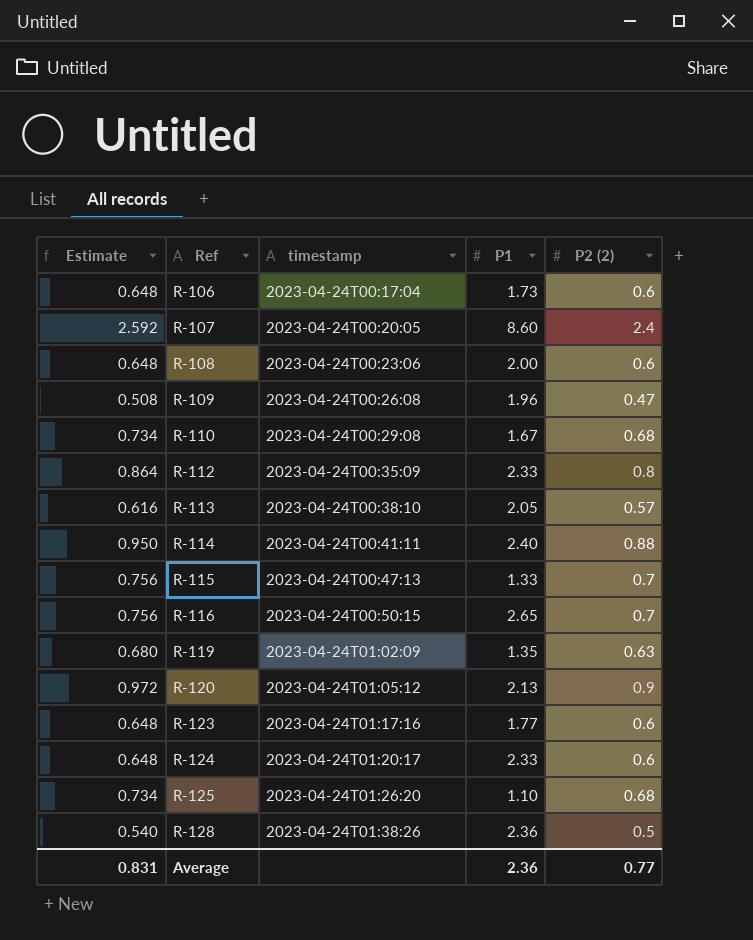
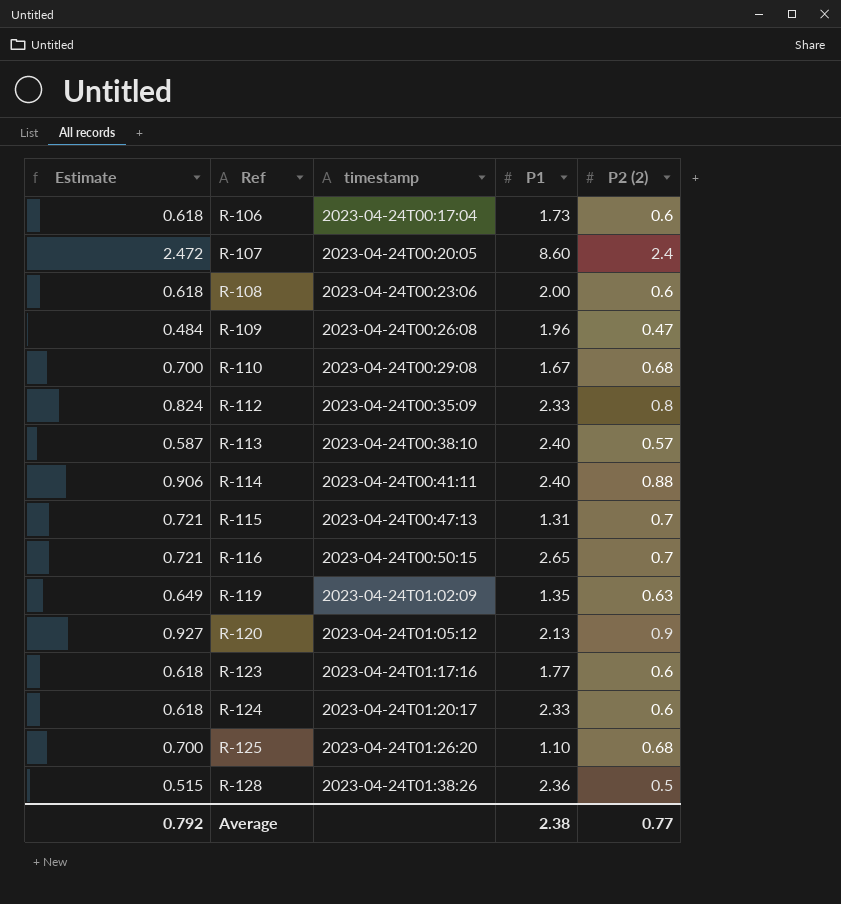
column Estimate | formula: [P2 (2)] * 1.08 -> [P2 (2)] * 1.03
R-113 | P1: 2.05 -> 2.40
R-115 | P1: 1.33 -> 1.31
Average | Estimate: 0.831 -> 0.792
Average | P1: 2.36 -> 2.38

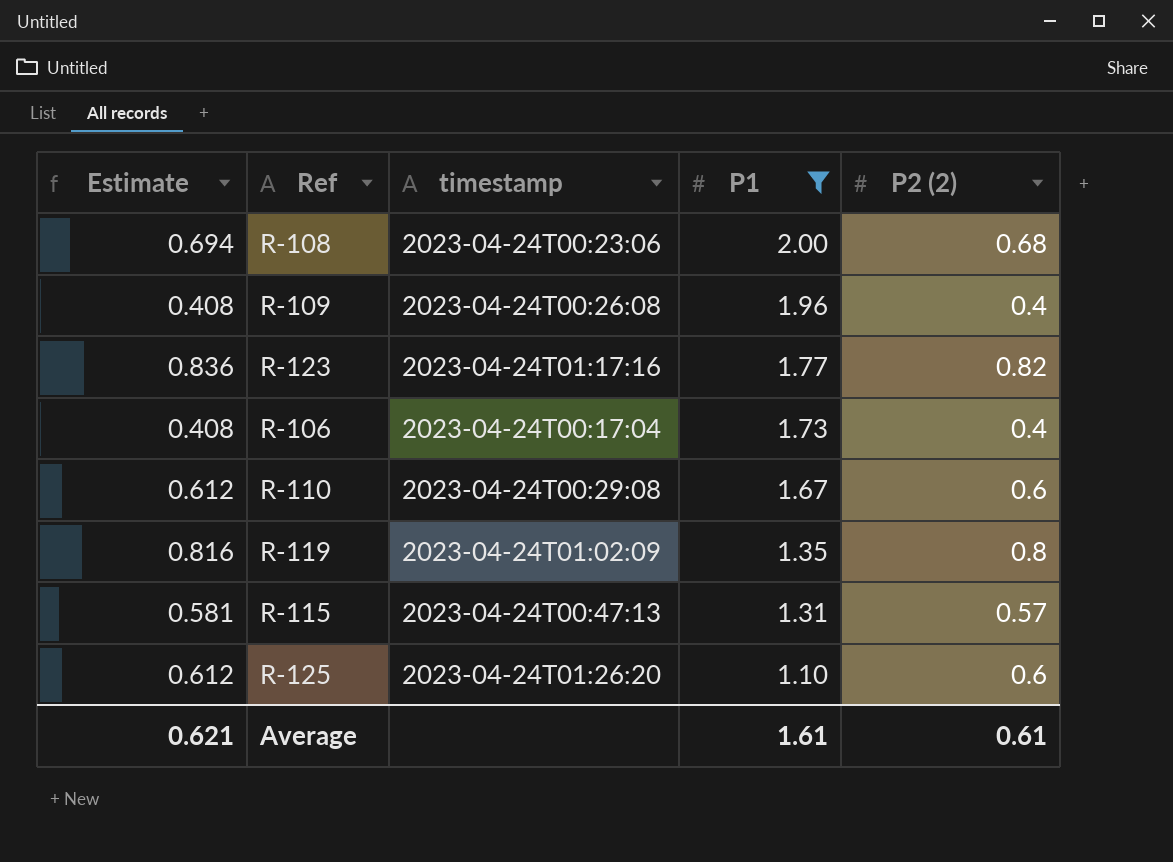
filter: none -> P1 <= 2.00
row order: Ref ascending -> P1 descending
column Estimate | formula: [P2 (2)] * 1.03 -> [P2 (2)] * 1.02
R-108 | P2 (2): 0.6 -> 0.68
R-109 | P2 (2): 0.47 -> 0.4
R-123 | P2 (2): 0.6 -> 0.82
R-106 | P2 (2): 0.6 -> 0.4
R-110 | P2 (2): 0.68 -> 0.6
R-119 | P2 (2): 0.63 -> 0.8
R-115 | P2 (2): 0.7 -> 0.57
R-125 | P2 (2): 0.68 -> 0.6
Average | Estimate: 0.792 -> 0.621
Average | P1: 2.38 -> 1.61
Average | P2 (2): 0.77 -> 0.61

